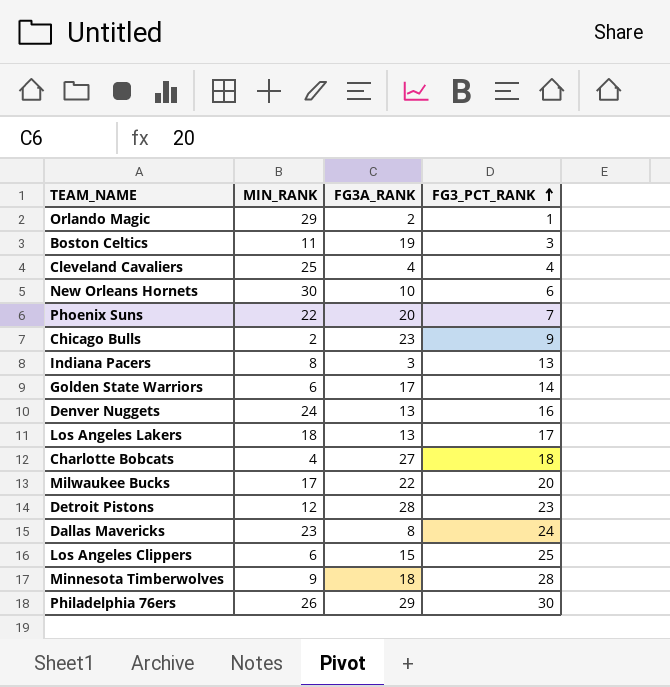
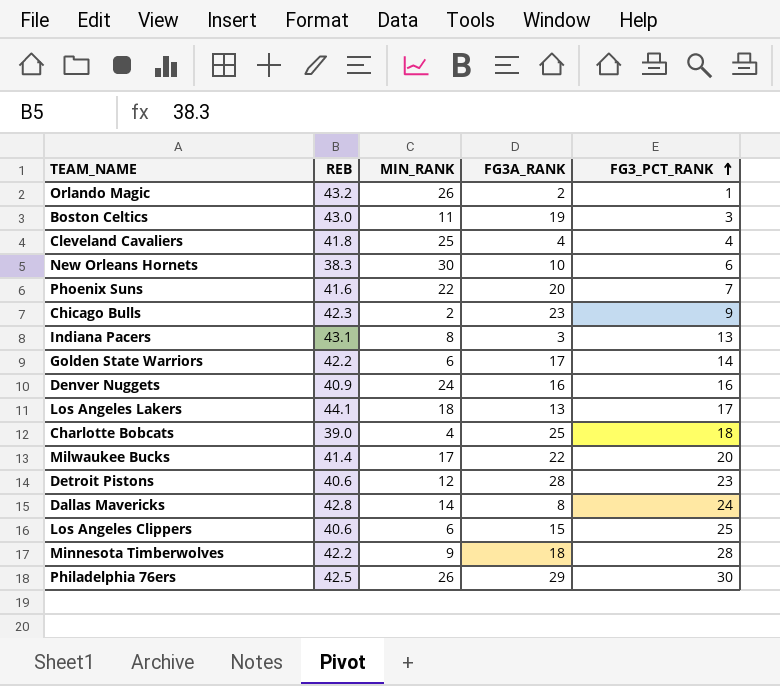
column REB | position: none -> 2
Orlando Magic | MIN_RANK: 29 -> 26
Denver Nuggets | FG3A_RANK: 13 -> 16
Charlotte Bobcats | FG3A_RANK: 27 -> 25
Dallas Mavericks | MIN_RANK: 23 -> 14

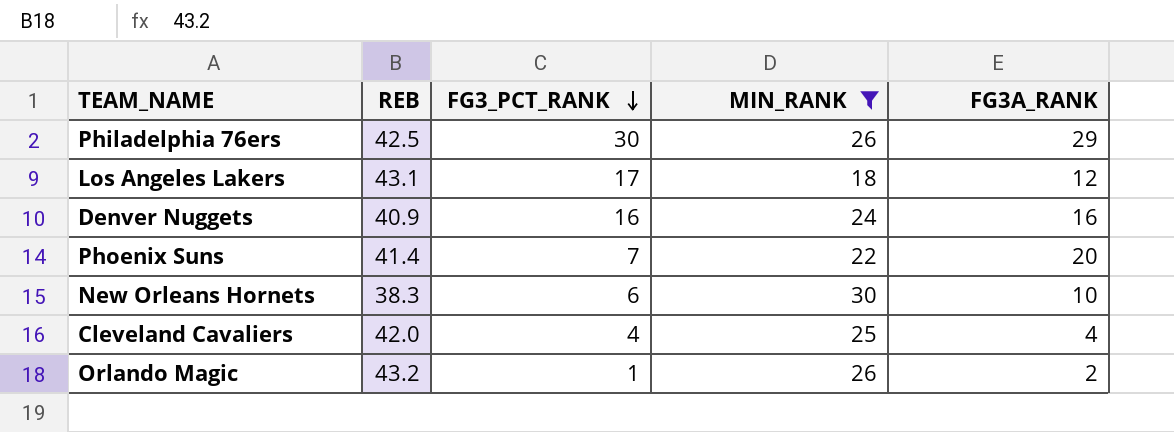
filter: none -> MIN_RANK >= 18
row order: FG3_PCT_RANK ascending -> FG3_PCT_RANK descending
column FG3_PCT_RANK | position: 5 -> 3
Los Angeles Lakers | REB: 44.1 -> 43.1
Los Angeles Lakers | FG3A_RANK: 13 -> 12
Phoenix Suns | REB: 41.6 -> 41.4
Cleveland Cavaliers | REB: 41.8 -> 42.0

